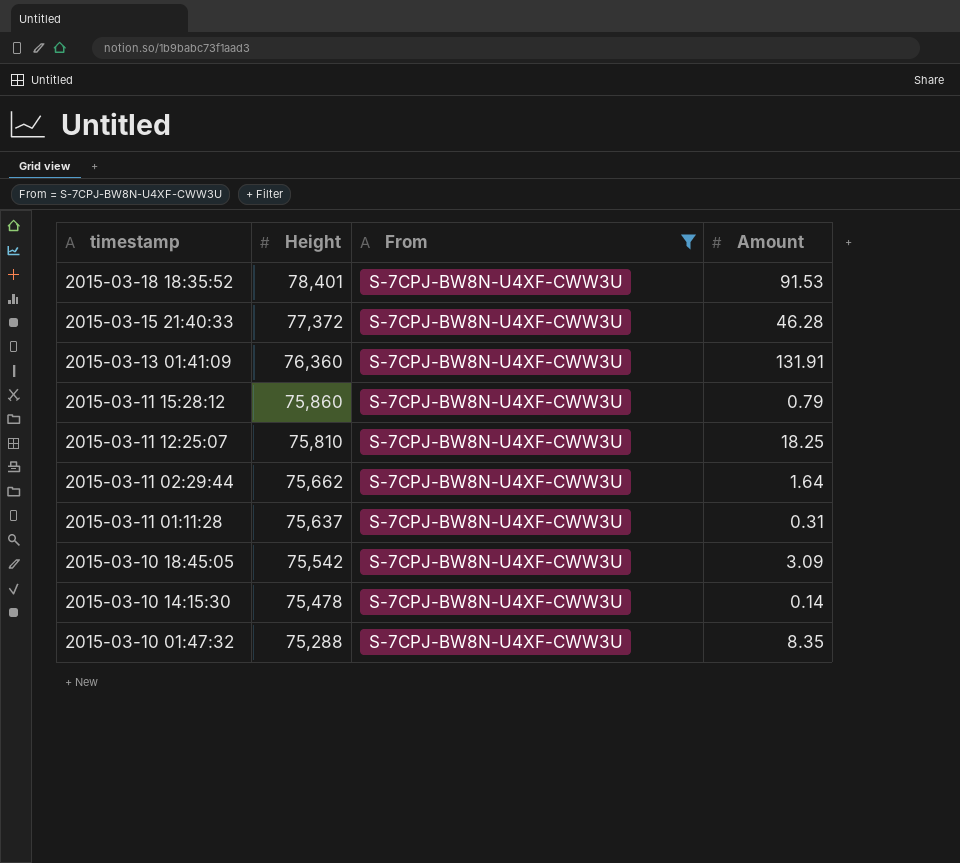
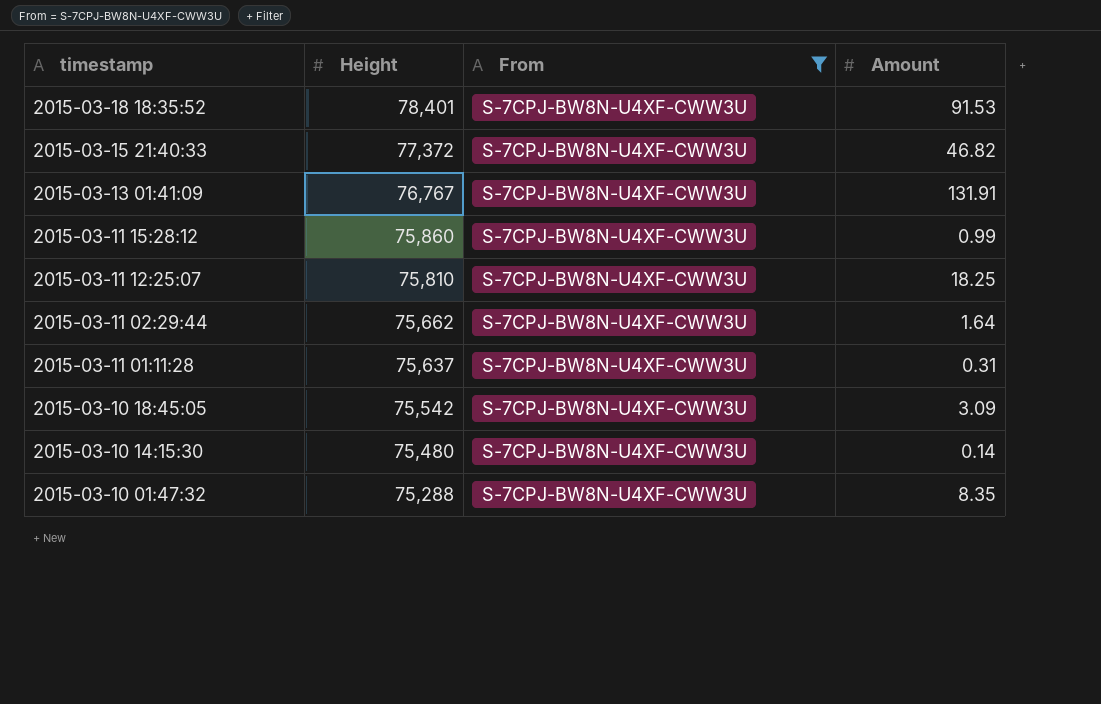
2015-03-15 21:40:33 | Amount: 46.28 -> 46.82
2015-03-13 01:41:09 | Height: 76,360 -> 76,767
2015-03-11 15:28:12 | Amount: 0.79 -> 0.99
2015-03-10 14:15:30 | Height: 75,478 -> 75,480

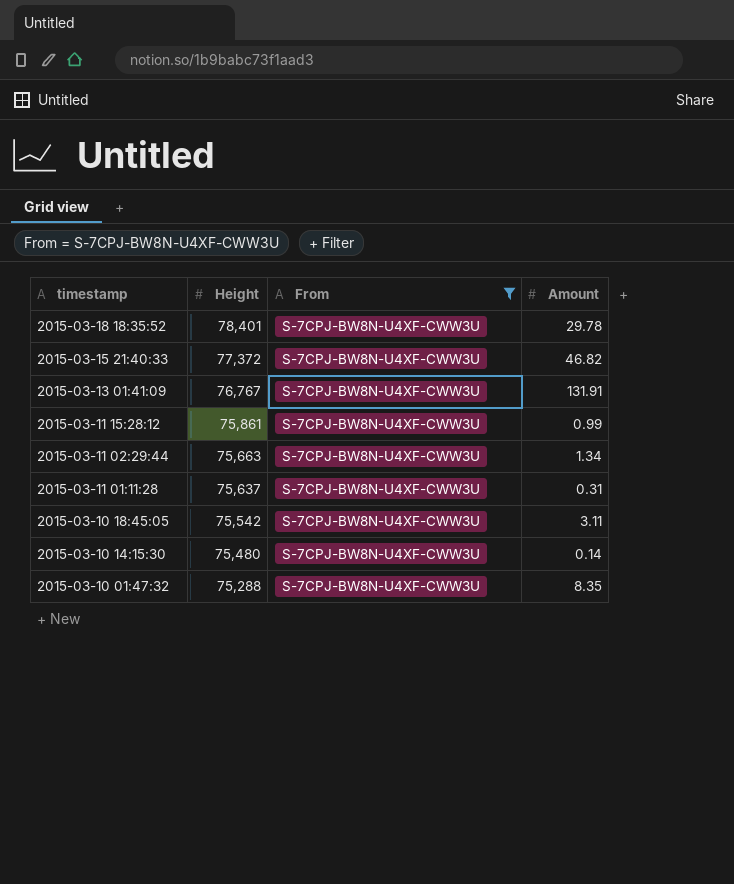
row 2015-03-11 12:25:07: 75,810 | S-7CPJ-BW8N-U4XF-CWW3U | 18.25 -> none
2015-03-18 18:35:52 | Amount: 91.53 -> 29.78
2015-03-11 15:28:12 | Height: 75,860 -> 75,861
2015-03-11 02:29:44 | Height: 75,662 -> 75,663
2015-03-11 02:29:44 | Amount: 1.64 -> 1.34
2015-03-10 18:45:05 | Amount: 3.09 -> 3.11

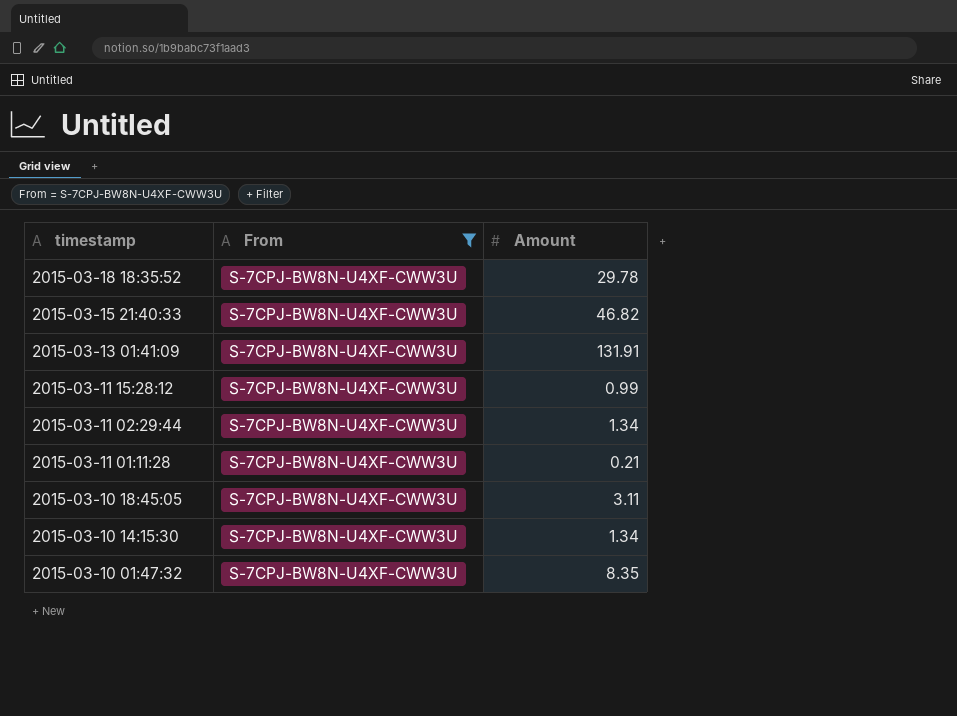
column Height | position: 2 -> none
2015-03-11 01:11:28 | Amount: 0.31 -> 0.21
2015-03-10 14:15:30 | Amount: 0.14 -> 1.34

